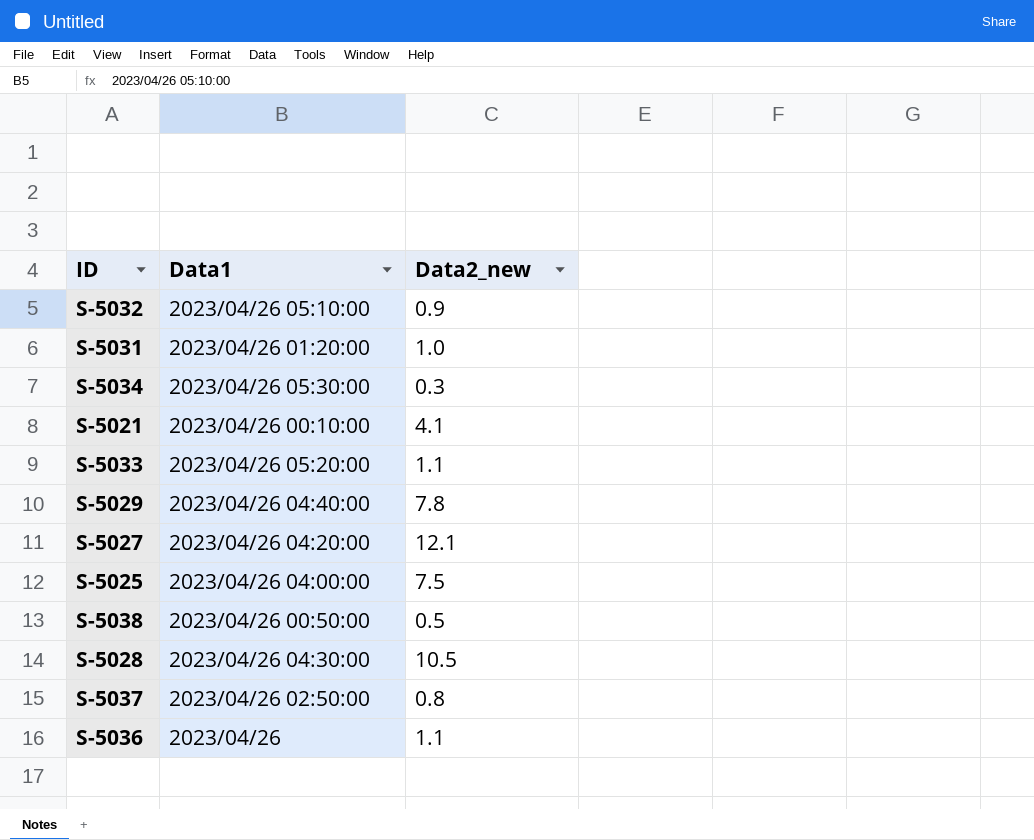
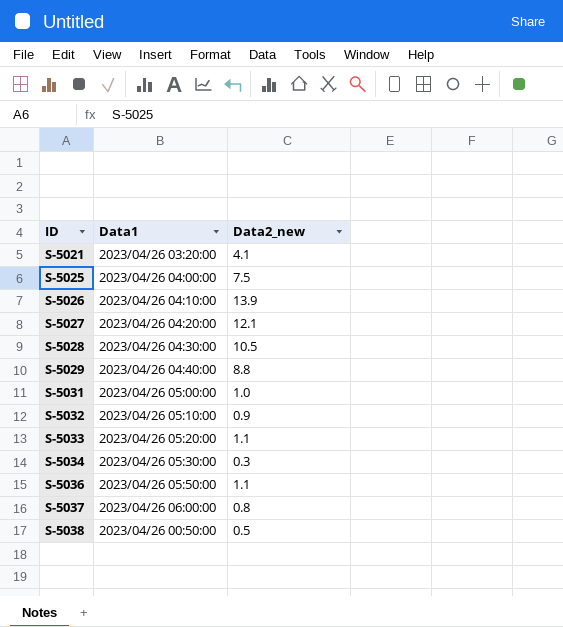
row order: none -> ID ascending
S-5021 | Data1: 2023/04/26 00:10:00 -> 2023/04/26 03:20:00
row S-5026: none -> 2023/04/26 04:10:00 | 13.9
S-5029 | Data2_new: 7.8 -> 8.8
S-5031 | Data1: 2023/04/26 01:20:00 -> 2023/04/26 05:00:00
S-5036 | Data1: 2023/04/26 -> 2023/04/26 05:50:00
S-5037 | Data1: 2023/04/26 02:50:00 -> 2023/04/26 06:00:00

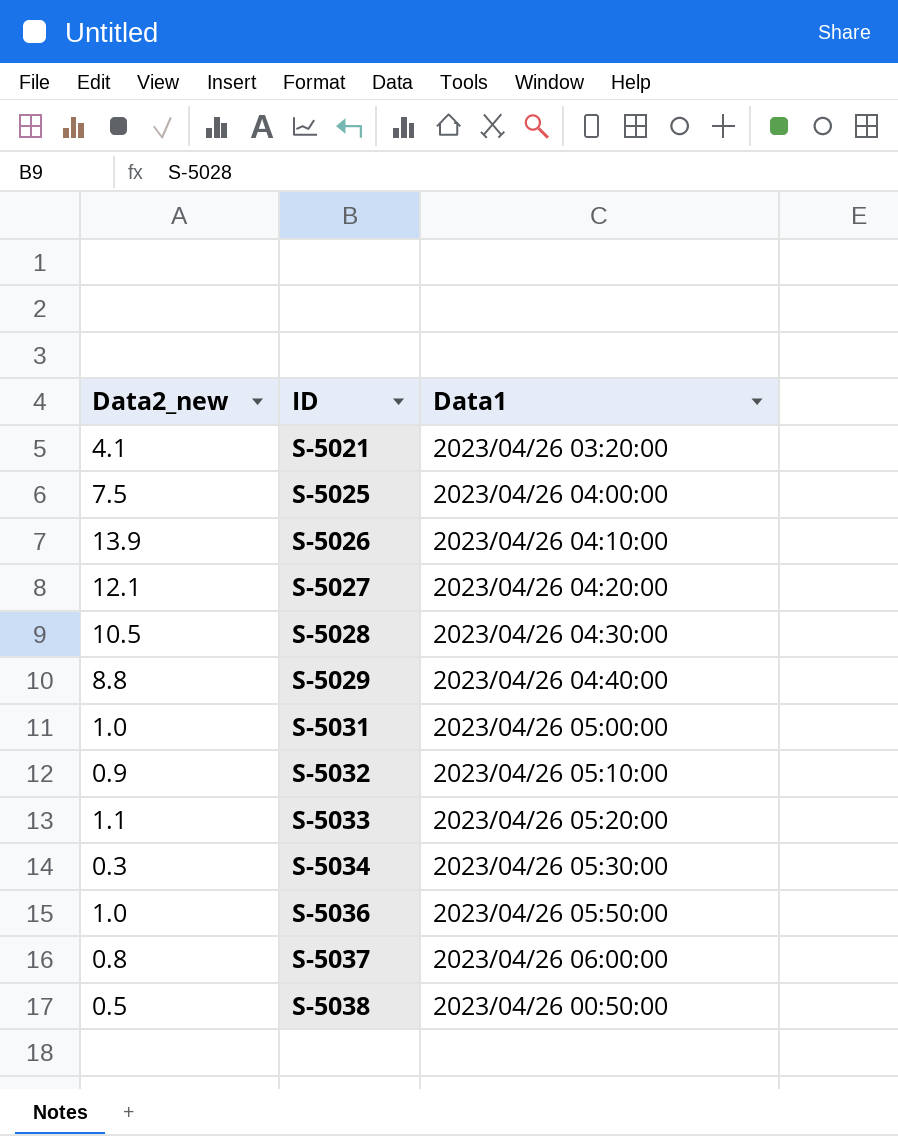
column Data2_new | position: 3 -> 1
S-5036 | Data2_new: 1.1 -> 1.0

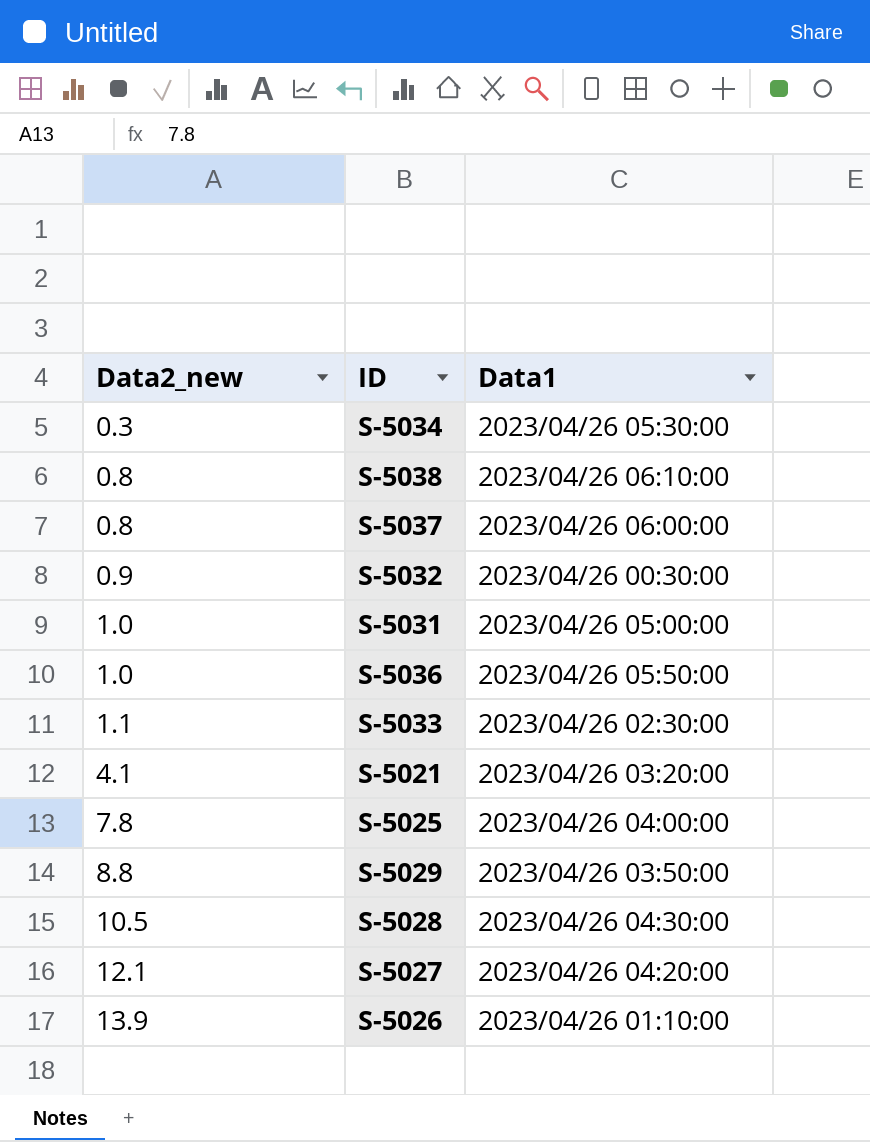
row order: ID ascending -> Data2_new ascending
S-5038 | Data2_new: 0.5 -> 0.8
S-5038 | Data1: 2023/04/26 00:50:00 -> 2023/04/26 06:10:00
S-5032 | Data1: 2023/04/26 05:10:00 -> 2023/04/26 00:30:00
S-5033 | Data1: 2023/04/26 05:20:00 -> 2023/04/26 02:30:00
S-5025 | Data2_new: 7.5 -> 7.8
S-5029 | Data1: 2023/04/26 04:40:00 -> 2023/04/26 03:50:00
S-5026 | Data1: 2023/04/26 04:10:00 -> 2023/04/26 01:10:00

